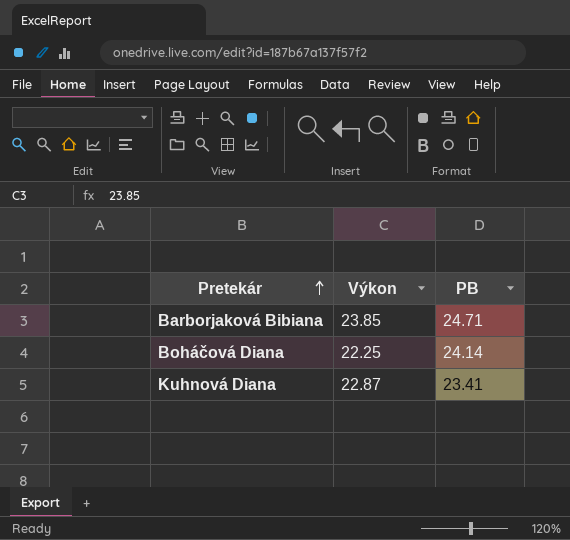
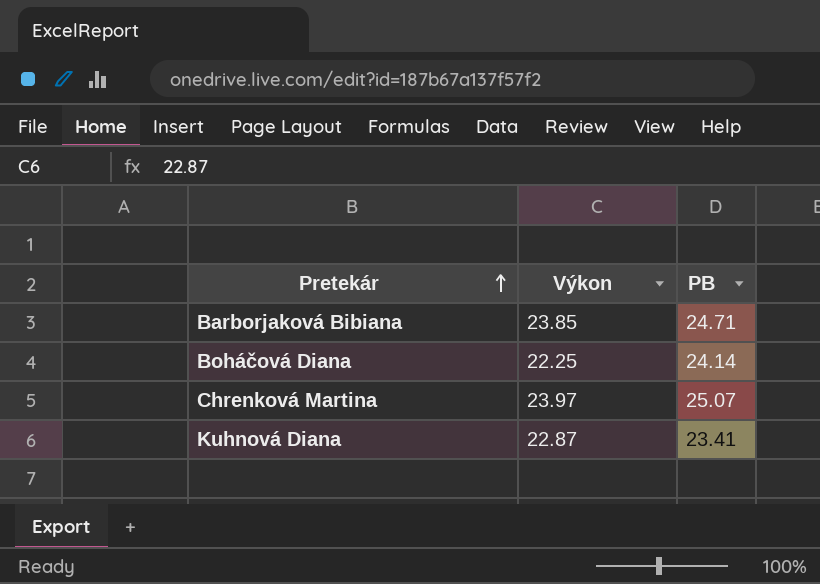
row Chrenková Martina: none -> 23.97 | 25.07

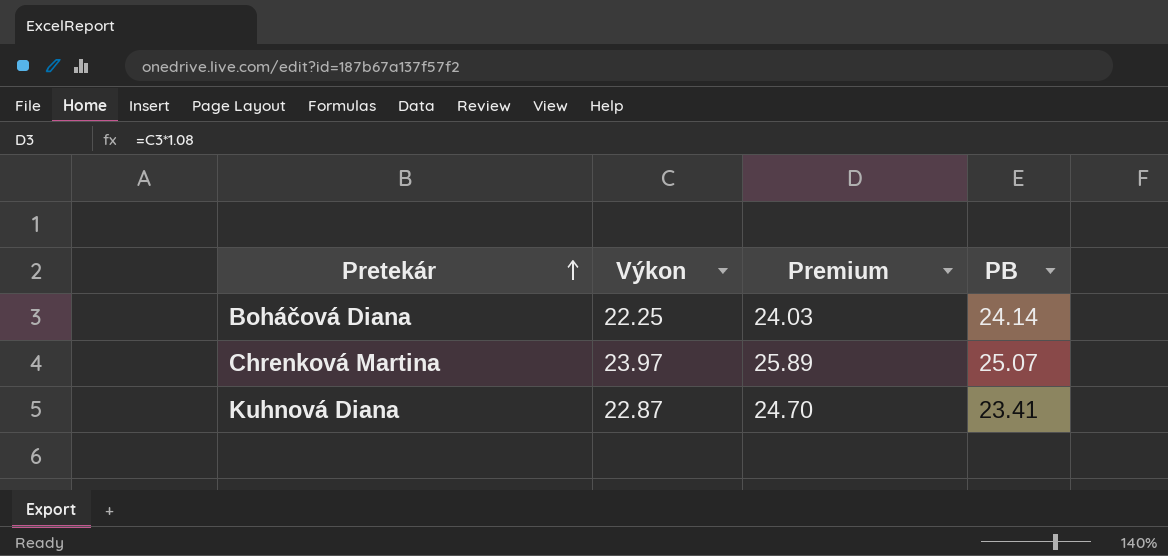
column Premium | formula: none -> [Výkon] * 1.08
row Barborjaková Bibiana: 23.85 | 24.71 -> none

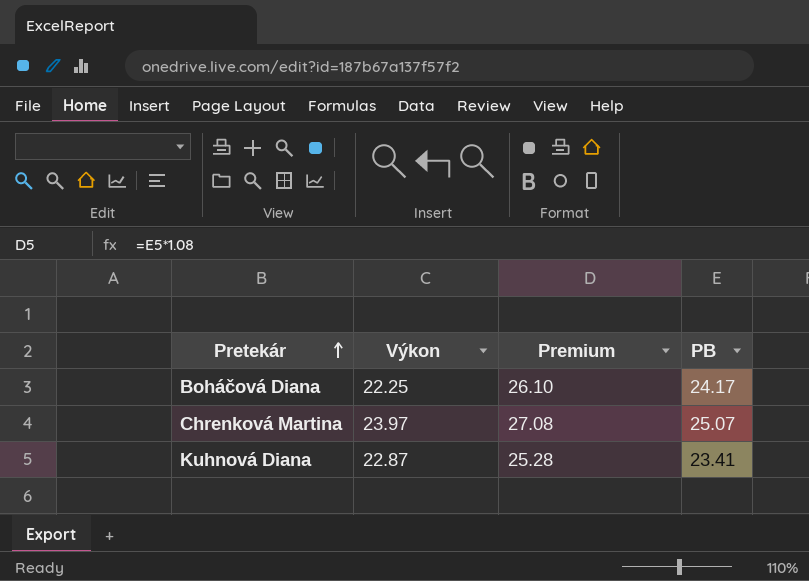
column Premium | formula: [Výkon] * 1.08 -> [PB] * 1.08
Boháčová Diana | PB: 24.14 -> 24.17

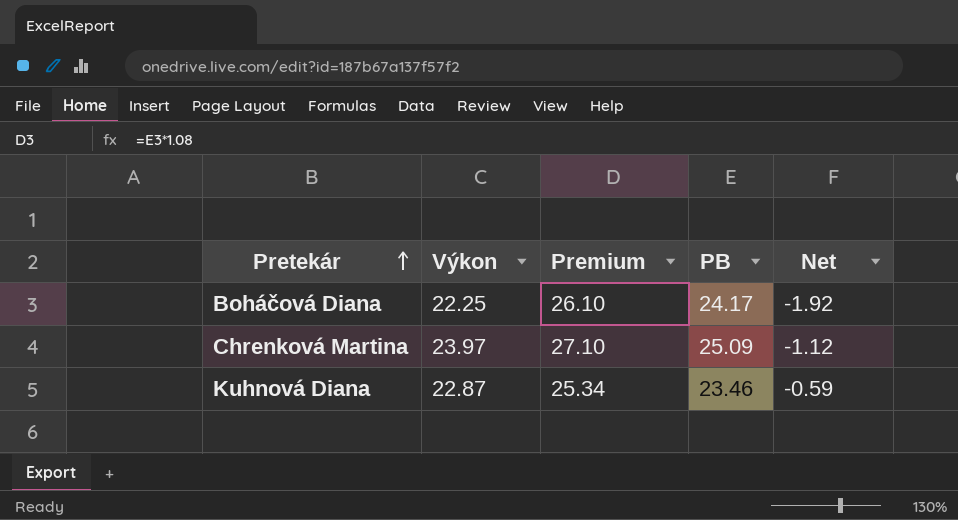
column Net | formula: none -> [Výkon] - [PB]
Chrenková Martina | Premium: 27.08 -> 27.10
Chrenková Martina | PB: 25.07 -> 25.09
Kuhnová Diana | Premium: 25.28 -> 25.34
Kuhnová Diana | PB: 23.41 -> 23.46

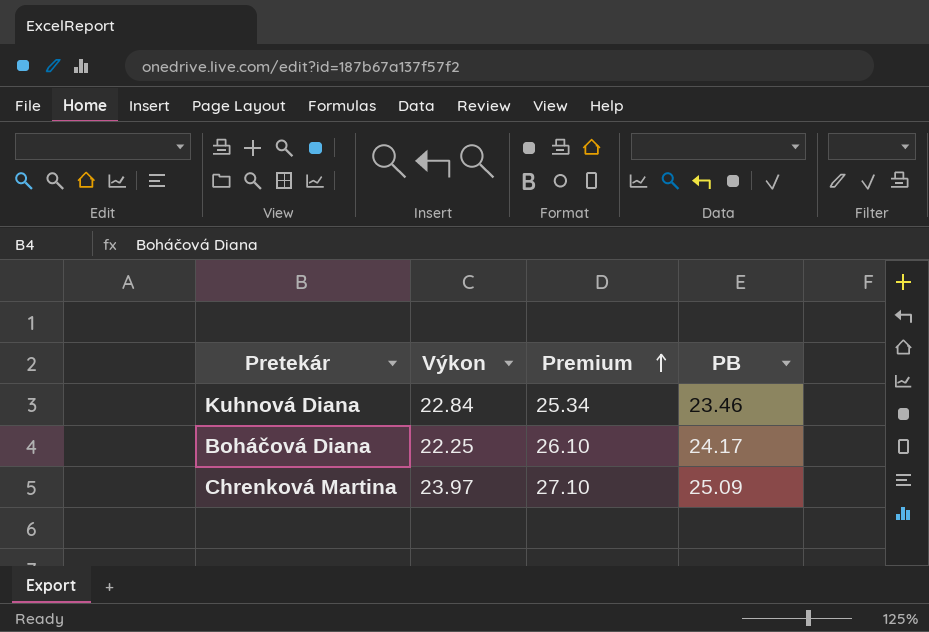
row order: Pretekár ascending -> Premium ascending
column Net | formula: [Výkon] - [PB] -> none
Kuhnová Diana | Výkon: 22.87 -> 22.84

